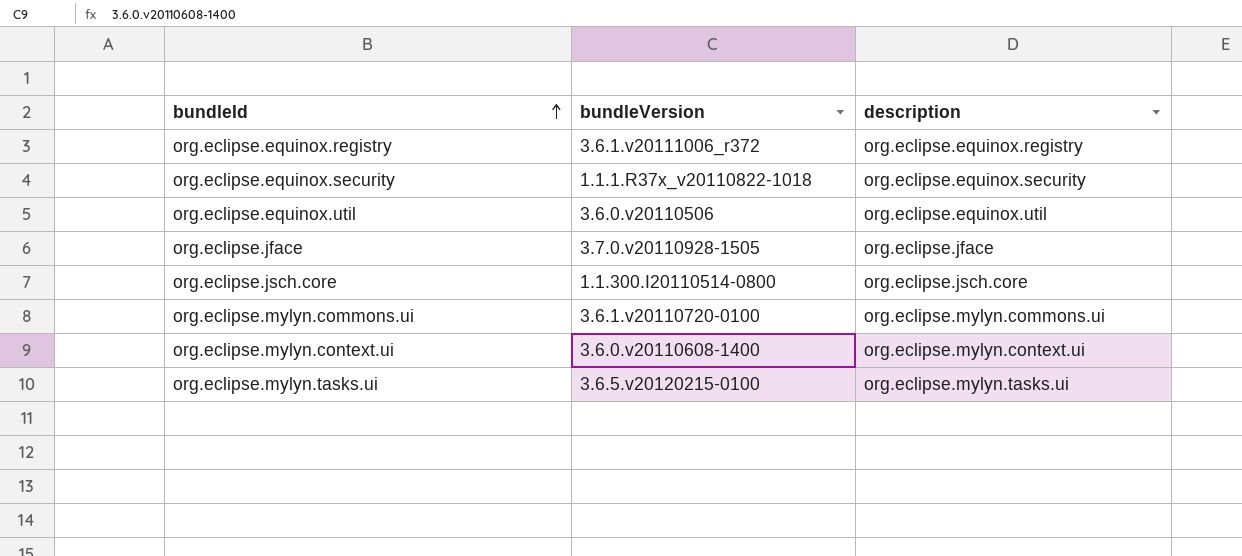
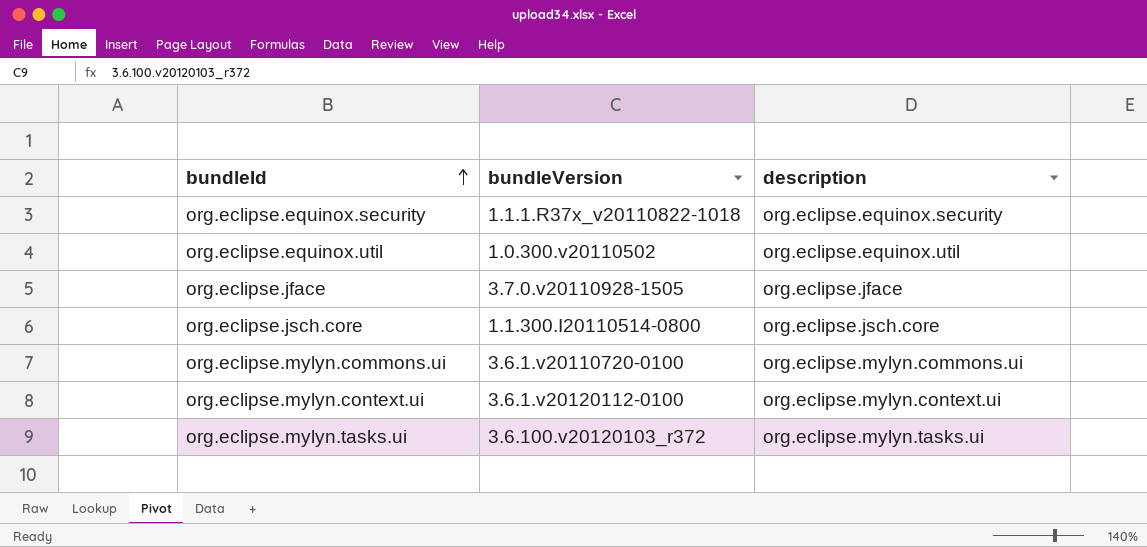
row org.eclipse.equinox.registry: 3.6.1.v20111006_r372 | org.eclipse.equinox.registry -> none
org.eclipse.equinox.util | bundleVersion: 3.6.0.v20110506 -> 1.0.300.v20110502
org.eclipse.mylyn.context.ui | bundleVersion: 3.6.0.v20110608-1400 -> 3.6.1.v20120112-0100
org.eclipse.mylyn.tasks.ui | bundleVersion: 3.6.5.v20120215-0100 -> 3.6.100.v20120103_r372

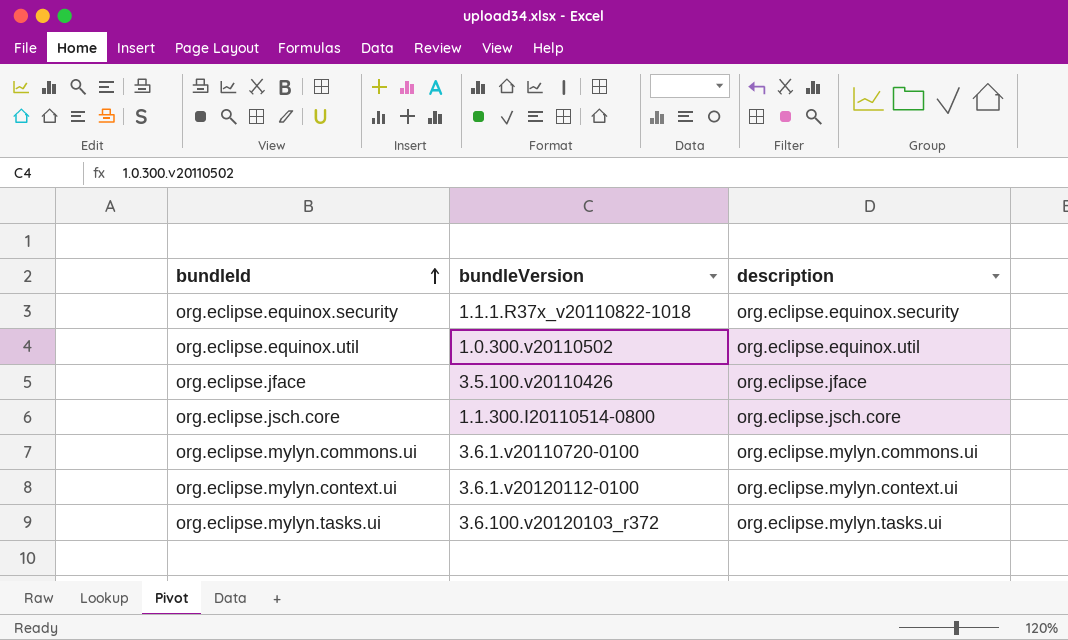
org.eclipse.jface | bundleVersion: 3.7.0.v20110928-1505 -> 3.5.100.v20110426

